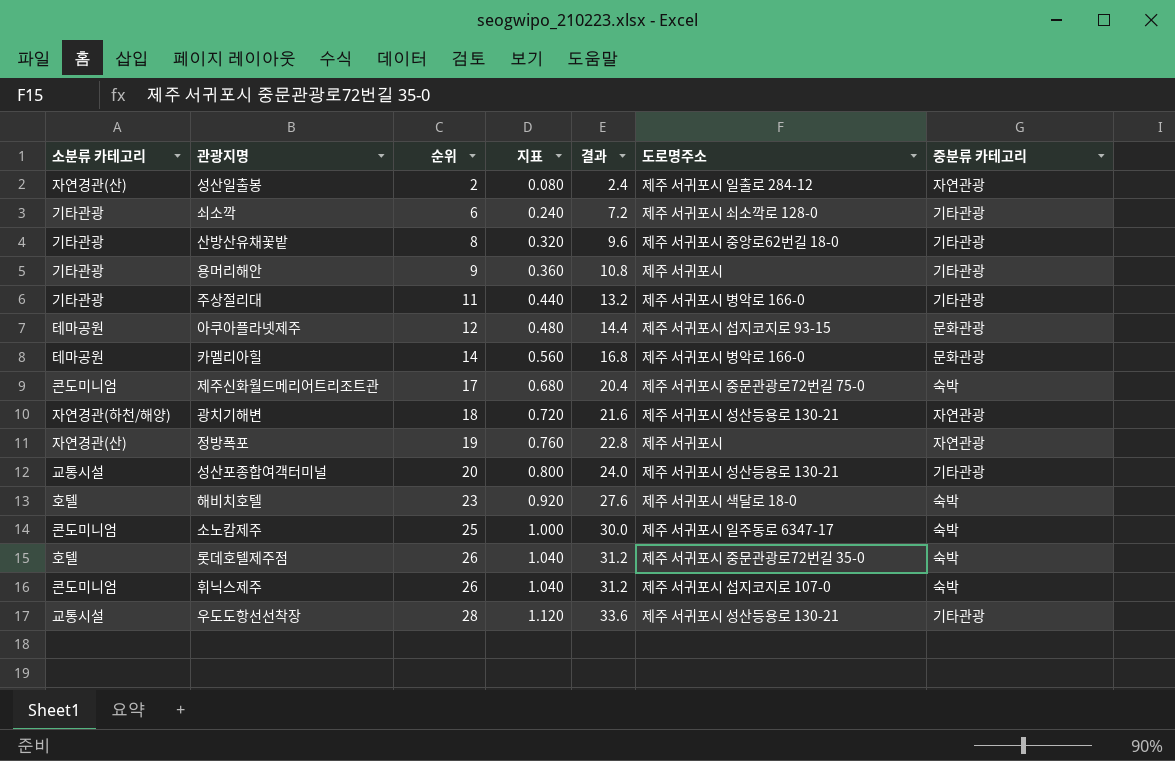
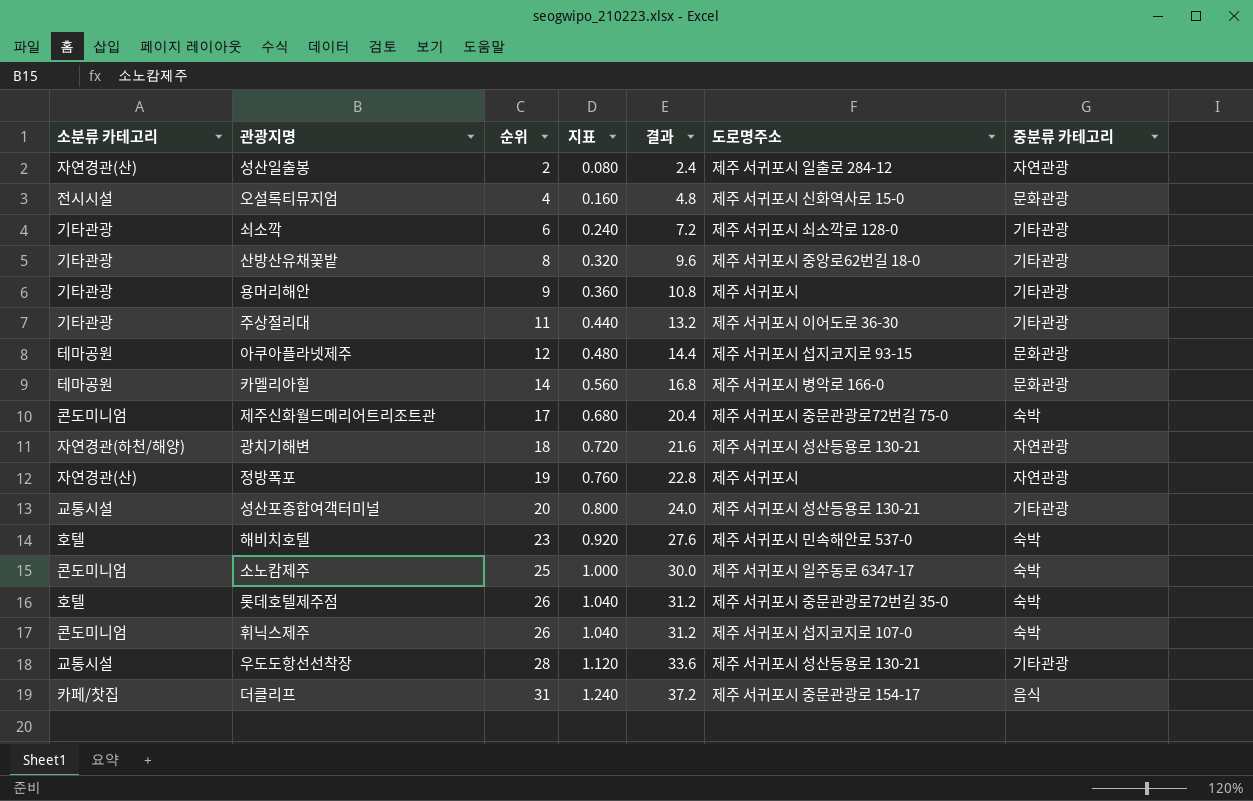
row 오설록티뮤지엄: none -> 전시시설 | 4 | 0.160 | 4.8 | 제주 서귀포시 신화역사로 15-0 | 문화관광
주상절리대 | 도로명주소: 제주 서귀포시 병악로 166-0 -> 제주 서귀포시 이어도로 36-30
해비치호텔 | 도로명주소: 제주 서귀포시 색달로 18-0 -> 제주 서귀포시 민속해안로 537-0
row 더클리프: none -> 카페/찻집 | 31 | 1.240 | 37.2 | 제주 서귀포시 중문관광로 154-17 | 음식

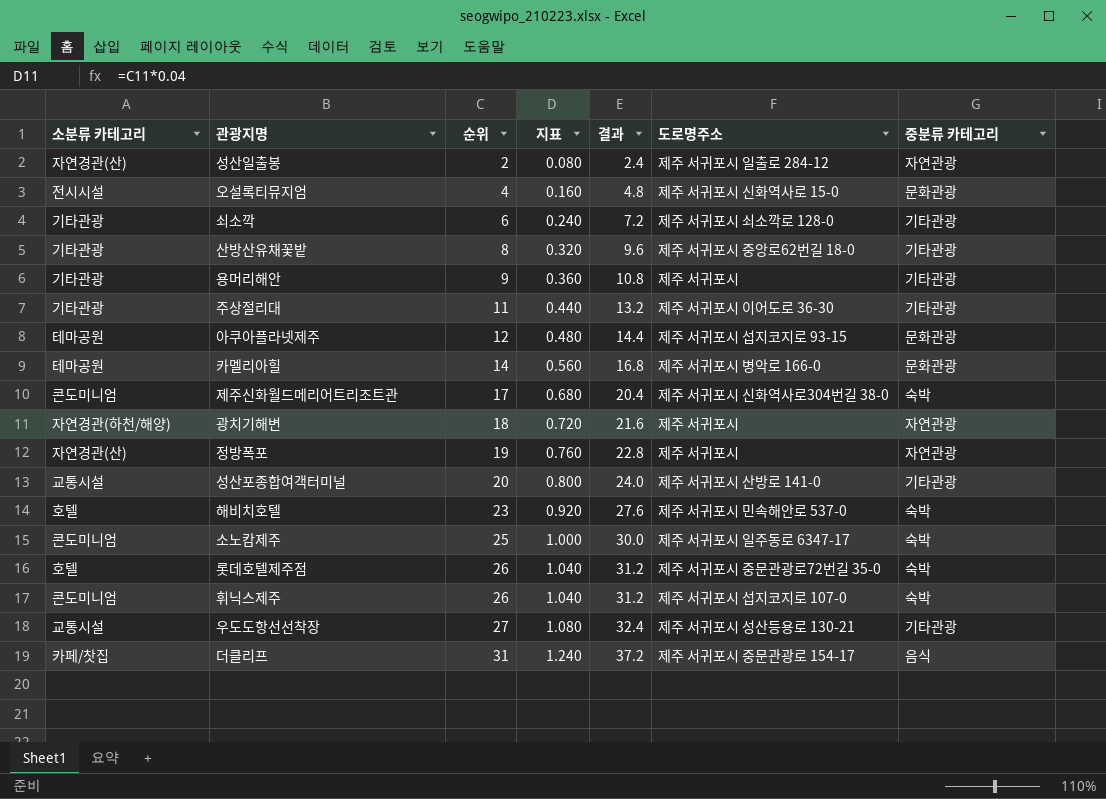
제주신화월드메리어트리조트관 | 도로명주소: 제주 서귀포시 중문관광로72번길 75-0 -> 제주 서귀포시 신화역사로304번길 38-0
광치기해변 | 도로명주소: 제주 서귀포시 성산등용로 130-21 -> 제주 서귀포시
성산포종합여객터미널 | 도로명주소: 제주 서귀포시 성산등용로 130-21 -> 제주 서귀포시 산방로 141-0
우도도항선선착장 | 순위: 28 -> 27
우도도항선선착장 | 지표: 1.120 -> 1.080
우도도항선선착장 | 결과: 33.6 -> 32.4

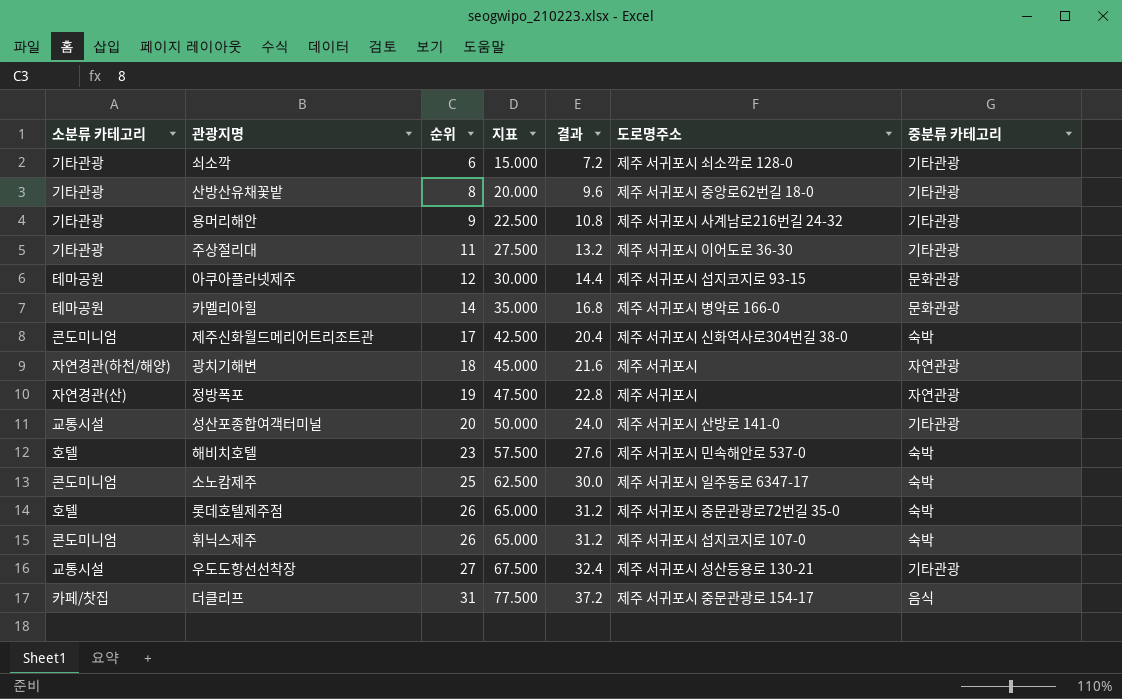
column 지표 | formula: [순위] * 0.04 -> [순위] * 2.5
row 성산일출봉: 자연경관(산) | 2 | 0.080 | 2.4 | 제주 서귀포시 일출로 284-12 | 자연관광 -> none
row 오설록티뮤지엄: 전시시설 | 4 | 0.160 | 4.8 | 제주 서귀포시 신화역사로 15-0 | 문화관광 -> none
용머리해안 | 도로명주소: 제주 서귀포시 -> 제주 서귀포시 사계남로216번길 24-32

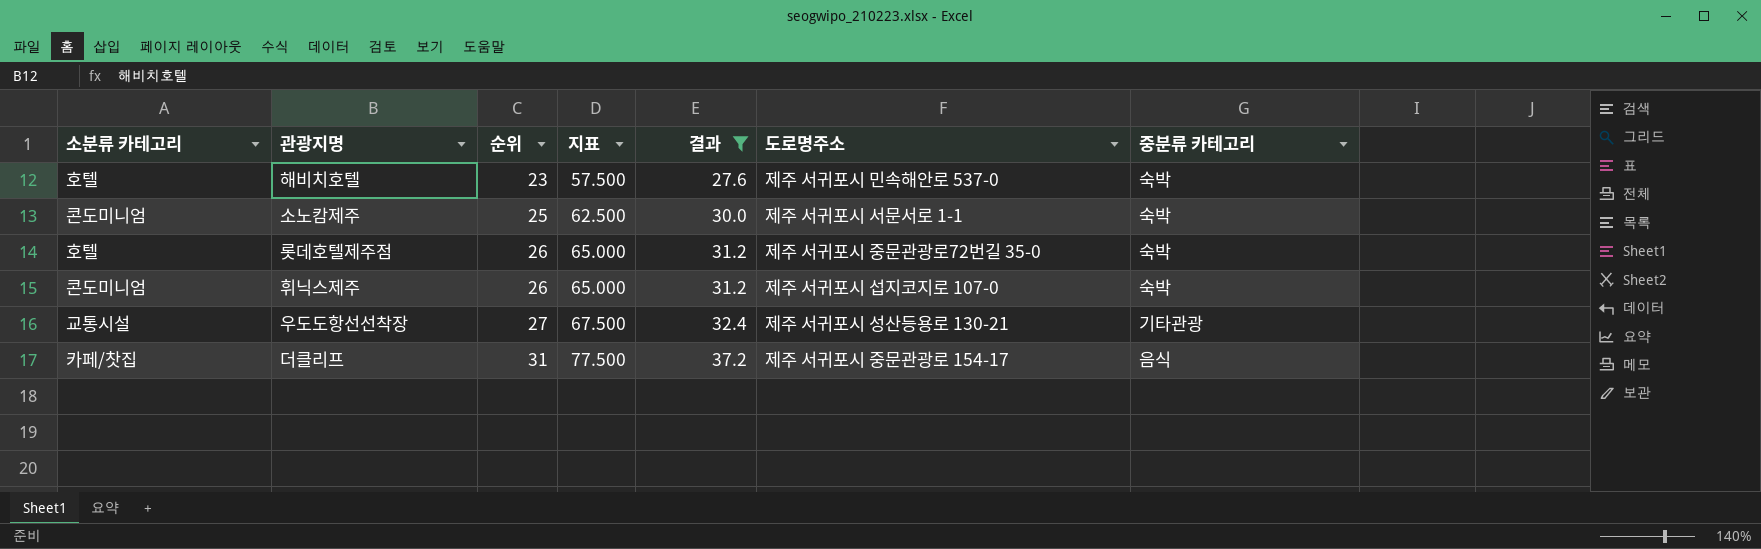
filter: none -> 결과 >= 27.6
소노캄제주 | 도로명주소: 제주 서귀포시 일주동로 6347-17 -> 제주 서귀포시 서문서로 1-1

